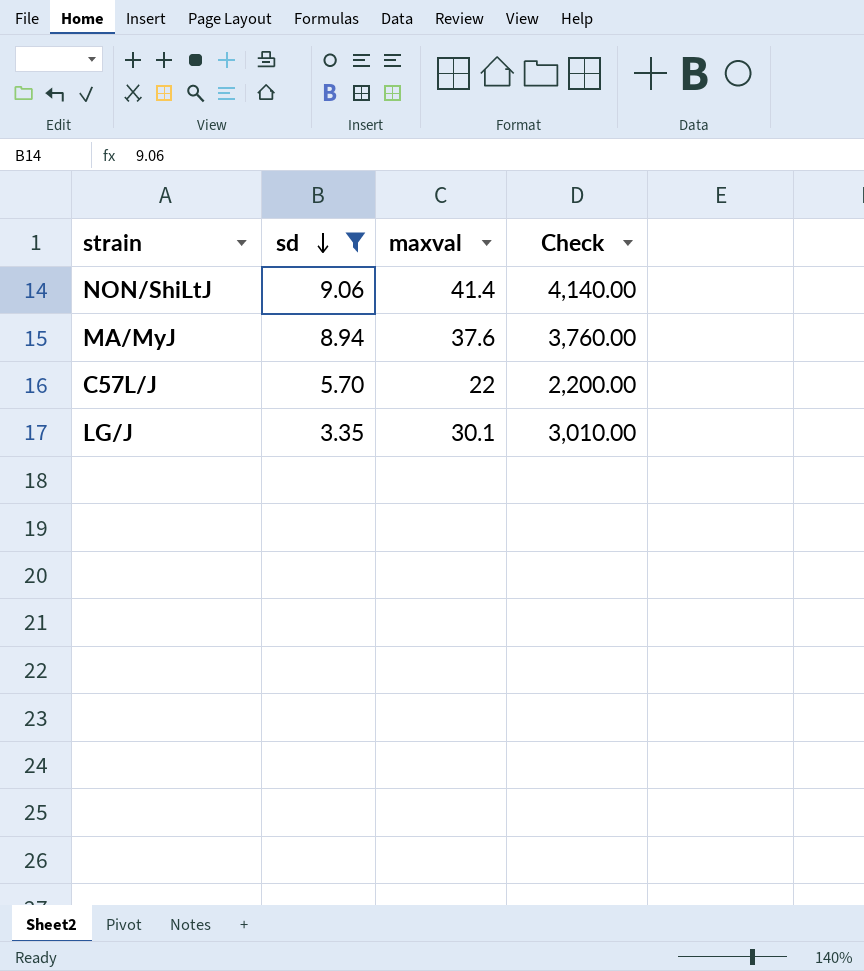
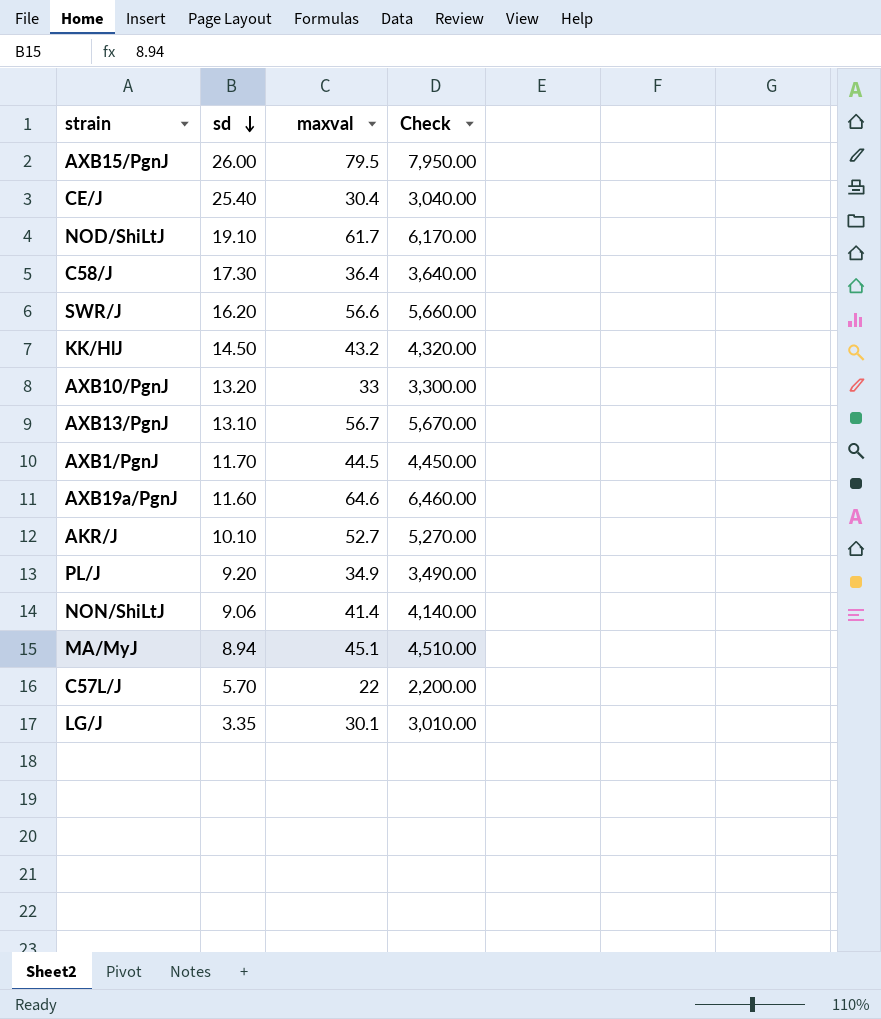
filter: sd <= 9.06 -> none
MA/MyJ | maxval: 37.6 -> 45.1
MA/MyJ | Check: 3,760.00 -> 4,510.00

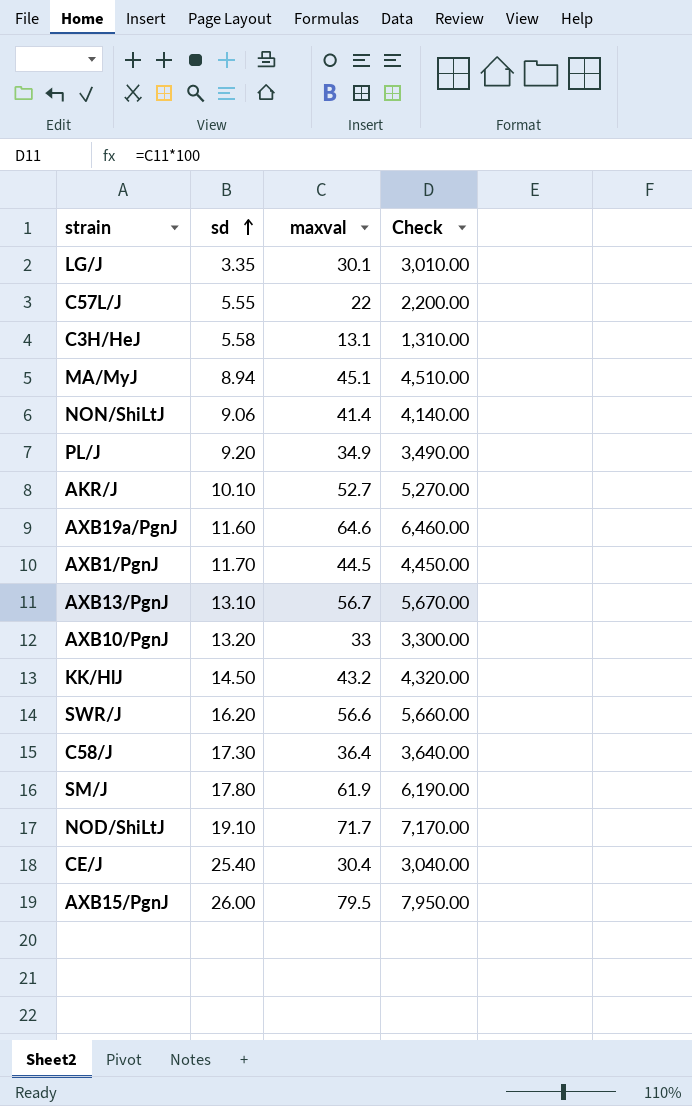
row order: sd descending -> sd ascending
C57L/J | sd: 5.70 -> 5.55
row C3H/HeJ: none -> 5.58 | 13.1 | 1,310.00
row SM/J: none -> 17.80 | 61.9 | 6,190.00
NOD/ShiLtJ | maxval: 61.7 -> 71.7
NOD/ShiLtJ | Check: 6,170.00 -> 7,170.00

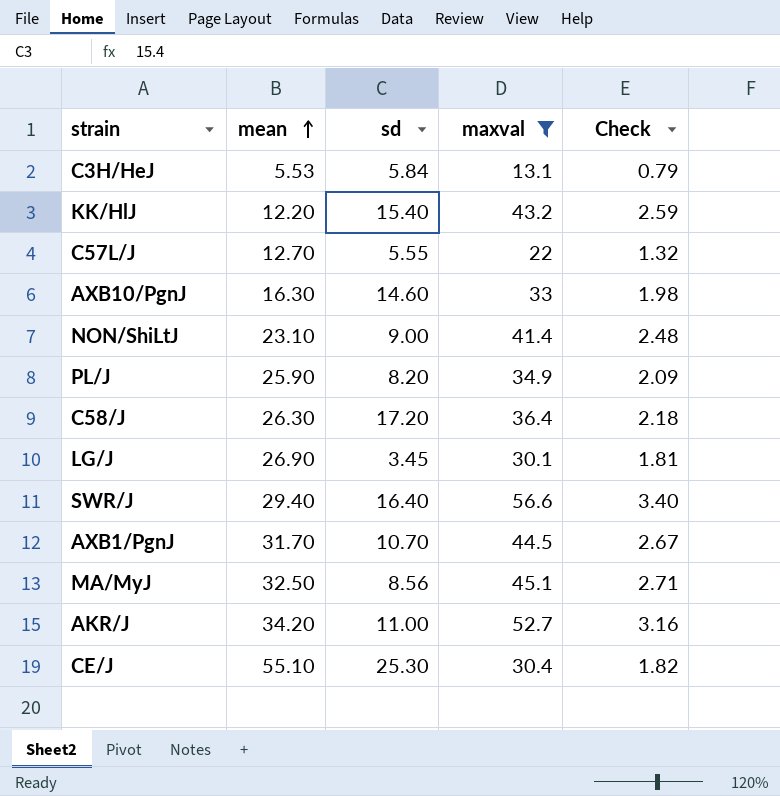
filter: none -> maxval <= 56.6
row order: sd ascending -> mean ascending
column mean | position: none -> 2
column Check | formula: [maxval] * 100 -> [maxval] * 0.06
C3H/HeJ | sd: 5.58 -> 5.84
KK/HlJ | sd: 14.50 -> 15.40
AXB10/PgnJ | sd: 13.20 -> 14.60
NON/ShiLtJ | sd: 9.06 -> 9.00
PL/J | sd: 9.20 -> 8.20
C58/J | sd: 17.30 -> 17.20
LG/J | sd: 3.35 -> 3.45
SWR/J | sd: 16.20 -> 16.40
AXB1/PgnJ | sd: 11.70 -> 10.70
MA/MyJ | sd: 8.94 -> 8.56
AKR/J | sd: 10.10 -> 11.00
CE/J | sd: 25.40 -> 25.30

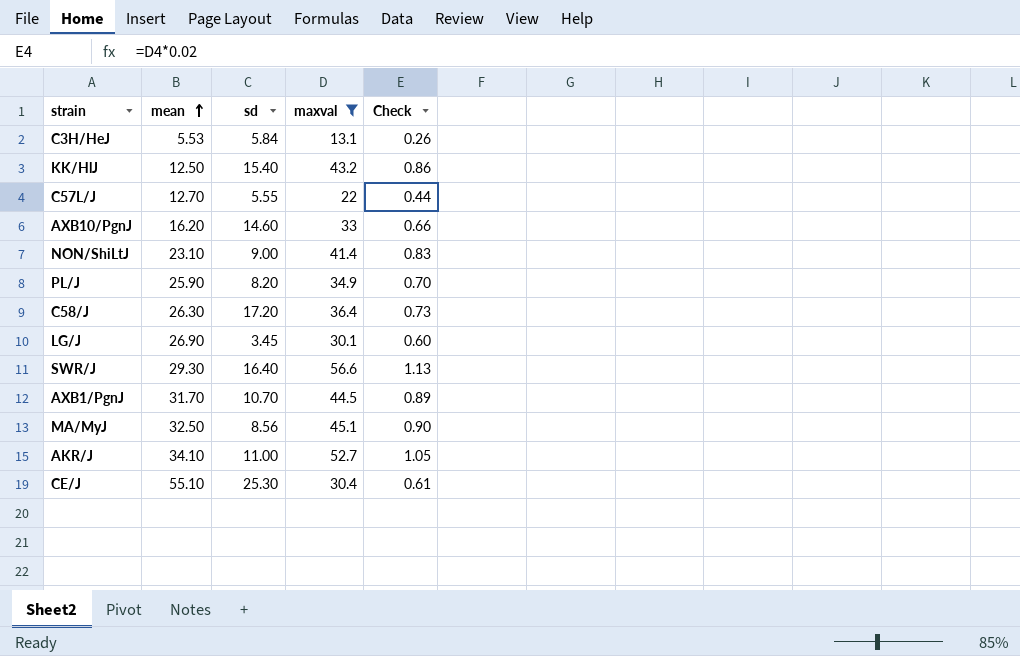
column Check | formula: [maxval] * 0.06 -> [maxval] * 0.02
KK/HlJ | mean: 12.20 -> 12.50
AXB10/PgnJ | mean: 16.30 -> 16.20
SWR/J | mean: 29.40 -> 29.30
AKR/J | mean: 34.20 -> 34.10

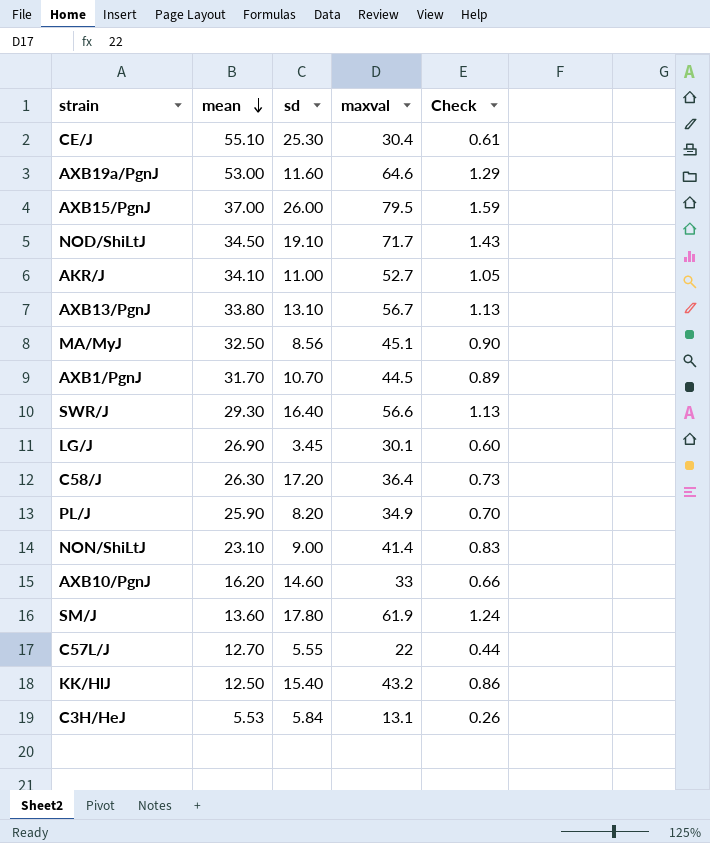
filter: maxval <= 56.6 -> none
row order: mean ascending -> mean descending

